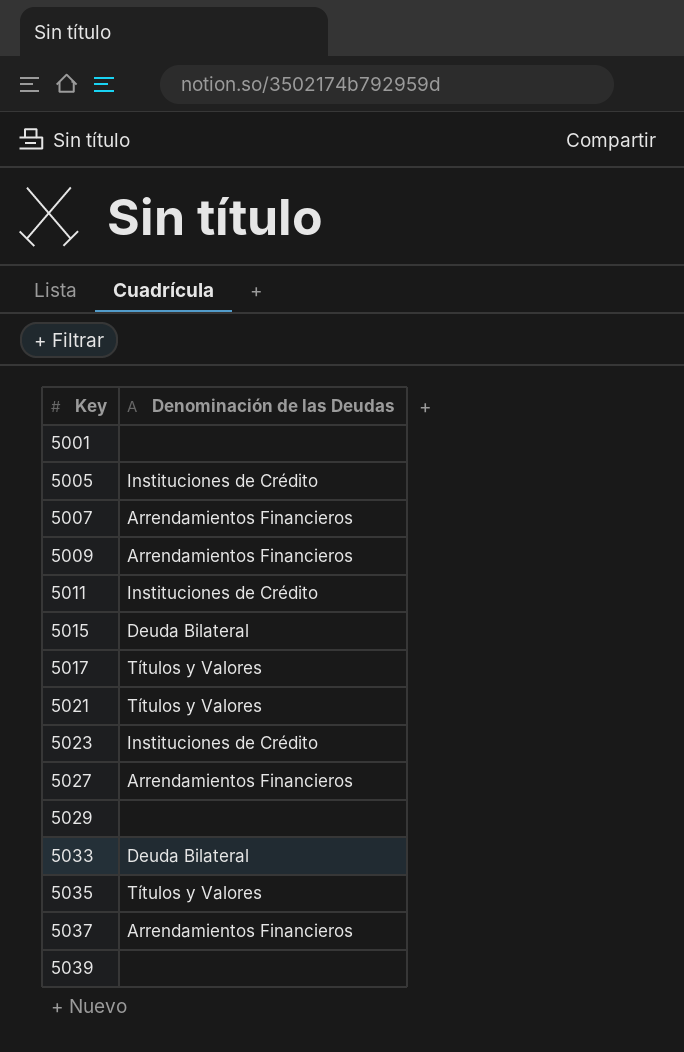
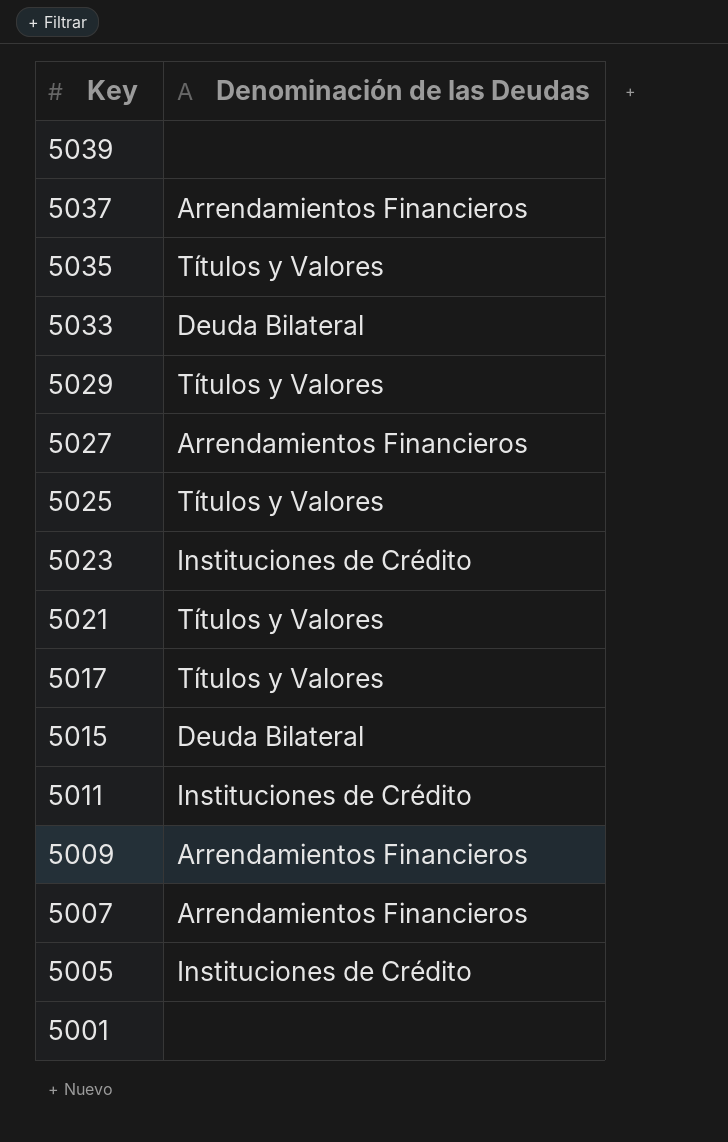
row order: Key ascending -> Key descending
5029 | Denominación de las Deudas: none -> Títulos y Valores
row 5025: none -> Títulos y Valores

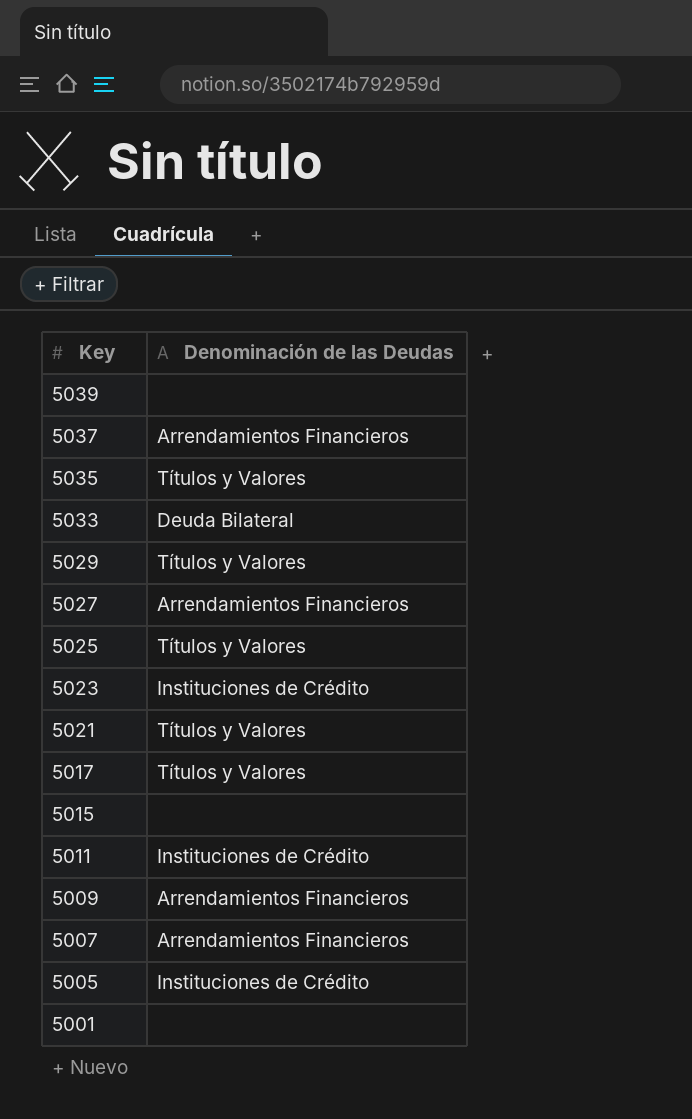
5015 | Denominación de las Deudas: Deuda Bilateral -> none

